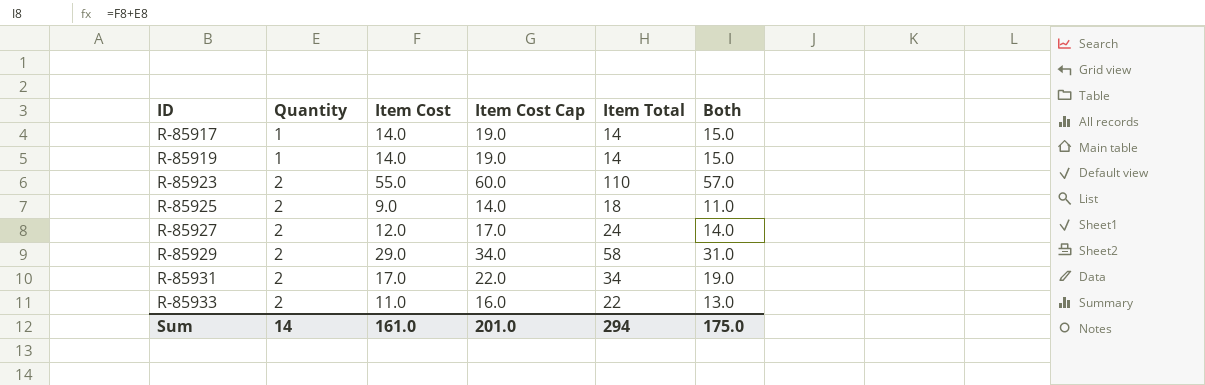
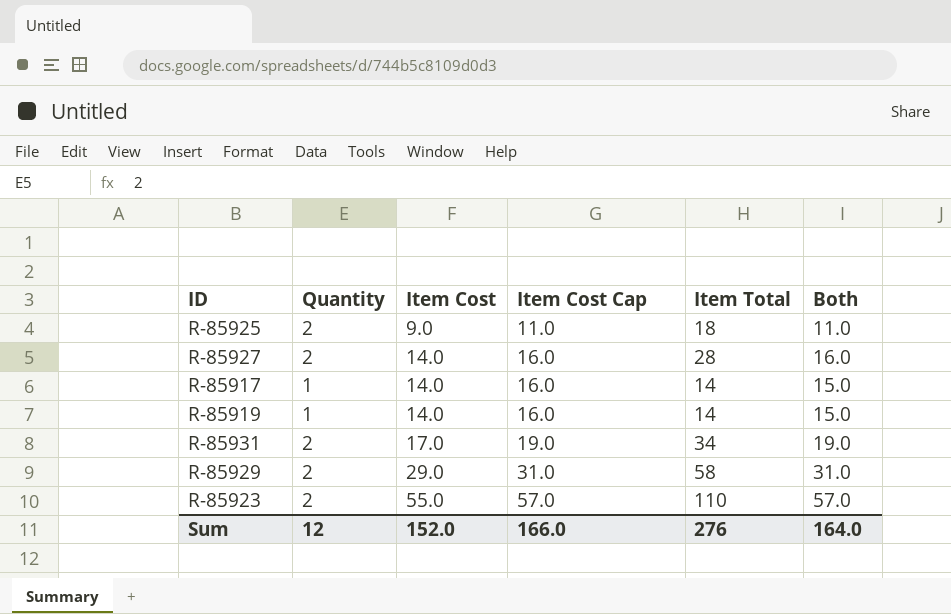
row order: ID ascending -> Item Cost ascending
column Item Cost Cap | formula: [Item Cost] + 5 -> [Item Cost] + 2
row R-85933: 2 | 11.0 | 16.0 | 22 | 13.0 -> none
R-85927 | Item Cost: 12.0 -> 14.0
R-85927 | Item Total: 24 -> 28
R-85927 | Both: 14.0 -> 16.0
Sum | Quantity: 14 -> 12
Sum | Item Cost: 161.0 -> 152.0
Sum | Item Cost Cap: 201.0 -> 166.0
Sum | Item Total: 294 -> 276
Sum | Both: 175.0 -> 164.0

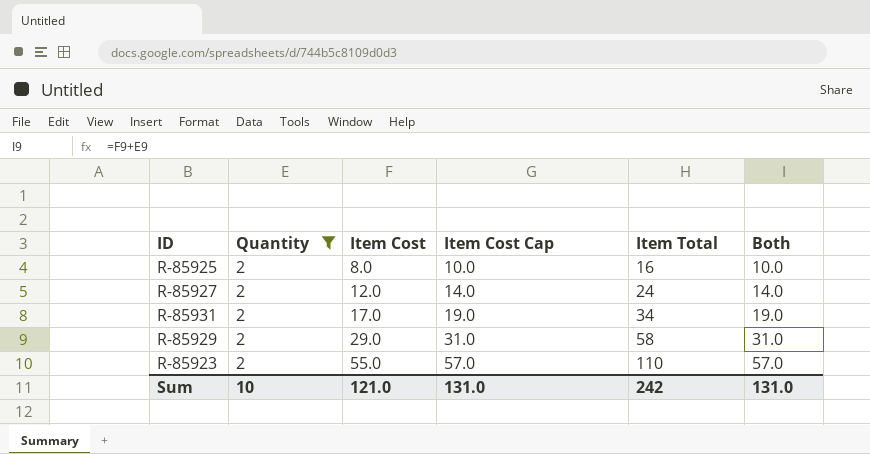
filter: none -> Quantity = 2
R-85925 | Item Cost: 9.0 -> 8.0
R-85925 | Item Cost Cap: 11.0 -> 10.0
R-85925 | Item Total: 18 -> 16
R-85925 | Both: 11.0 -> 10.0
R-85927 | Item Cost: 14.0 -> 12.0
R-85927 | Item Cost Cap: 16.0 -> 14.0
R-85927 | Item Total: 28 -> 24
R-85927 | Both: 16.0 -> 14.0
Sum | Quantity: 12 -> 10
Sum | Item Cost: 152.0 -> 121.0
Sum | Item Cost Cap: 166.0 -> 131.0
Sum | Item Total: 276 -> 242
Sum | Both: 164.0 -> 131.0

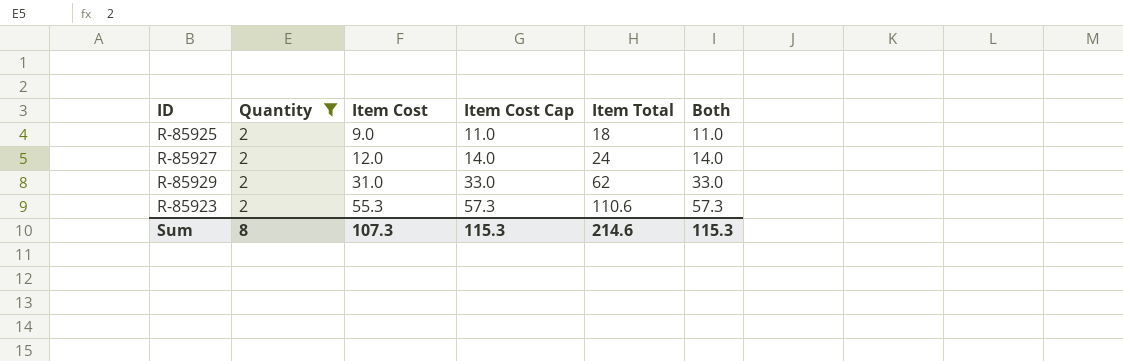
row R-85931: 2 | 17.0 | 19.0 | 34 | 19.0 -> none
R-85925 | Item Cost: 8.0 -> 9.0
R-85925 | Item Cost Cap: 10.0 -> 11.0
R-85925 | Item Total: 16 -> 18
R-85925 | Both: 10.0 -> 11.0
R-85929 | Item Cost: 29.0 -> 31.0
R-85929 | Item Cost Cap: 31.0 -> 33.0
R-85929 | Item Total: 58 -> 62
R-85929 | Both: 31.0 -> 33.0
R-85923 | Item Cost: 55.0 -> 55.3
R-85923 | Item Cost Cap: 57.0 -> 57.3
R-85923 | Item Total: 110 -> 110.6
R-85923 | Both: 57.0 -> 57.3
Sum | Quantity: 10 -> 8
Sum | Item Cost: 121.0 -> 107.3
Sum | Item Cost Cap: 131.0 -> 115.3
Sum | Item Total: 242 -> 214.6
Sum | Both: 131.0 -> 115.3

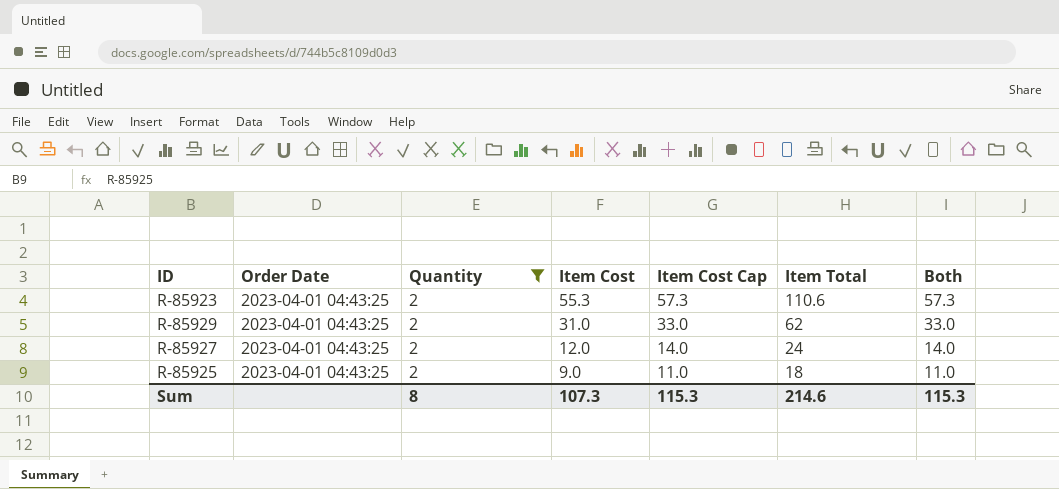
row order: Item Cost ascending -> Item Cost descending
column Order Date | position: none -> 2

